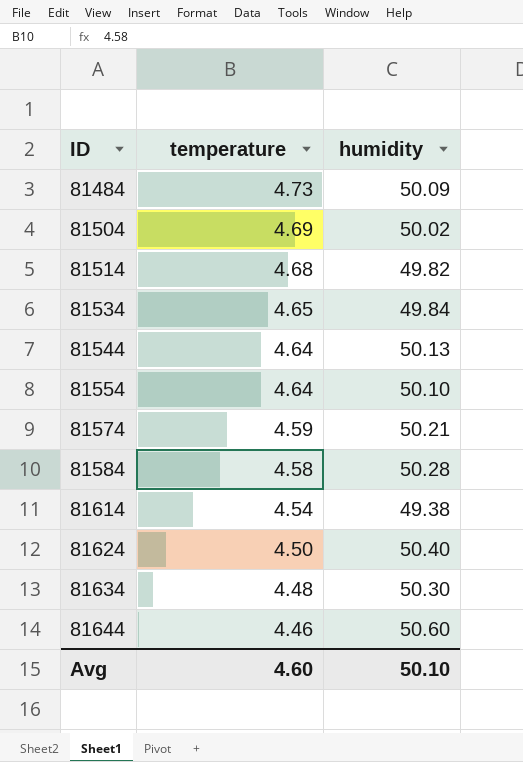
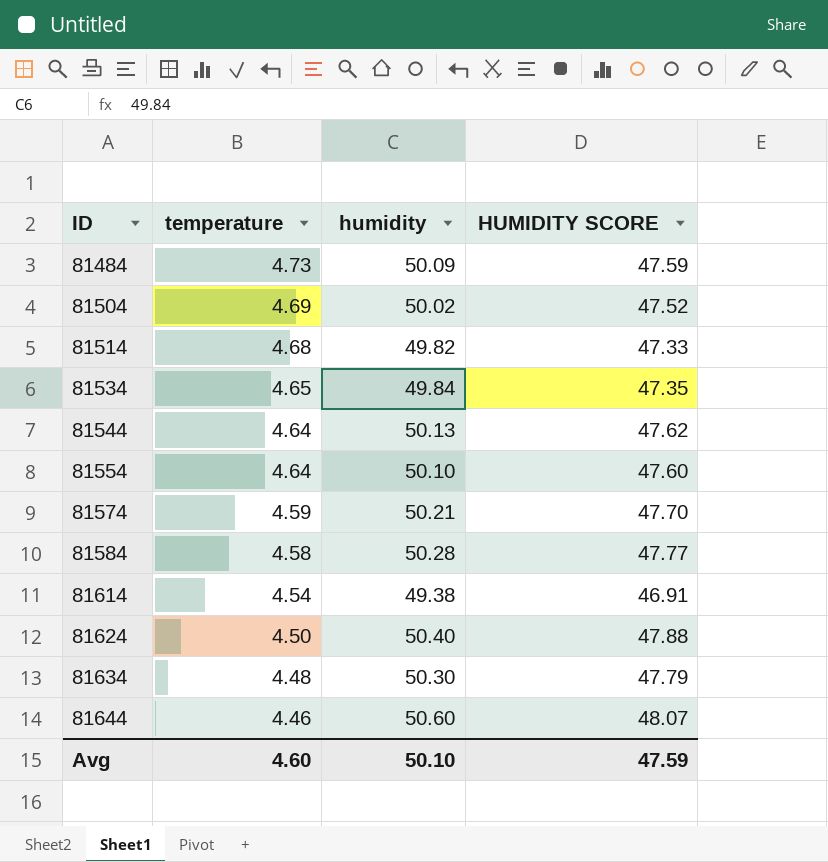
column HUMIDITY SCORE | formula: none -> [humidity] * 0.95

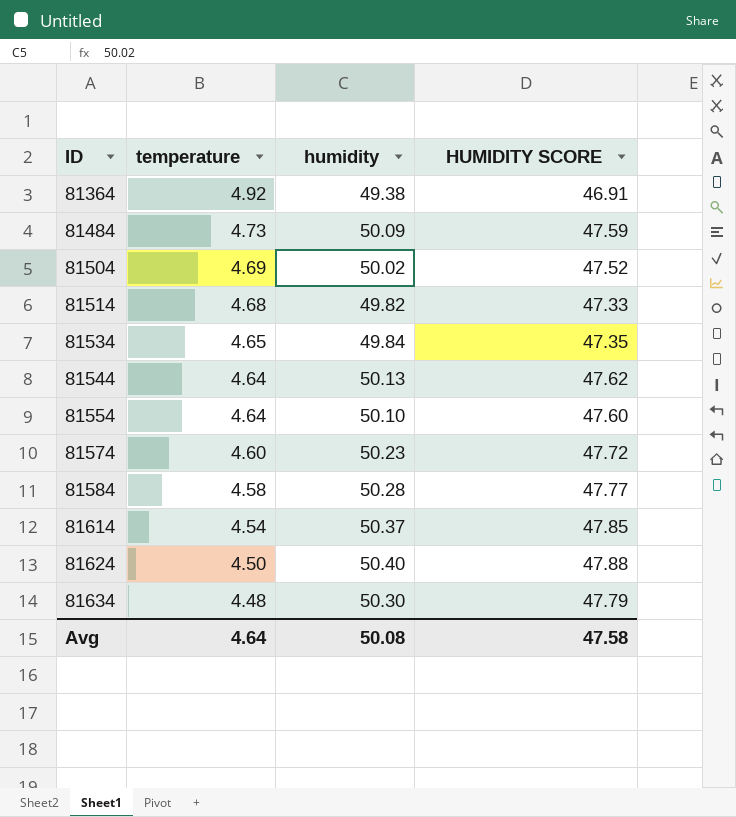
row 81644: 4.46 | 50.60 | 48.07 -> none
row 81364: none -> 4.92 | 49.38 | 46.91
81574 | temperature: 4.59 -> 4.60
81574 | humidity: 50.21 -> 50.23
81574 | HUMIDITY SCORE: 47.70 -> 47.72
81614 | humidity: 49.38 -> 50.37
81614 | HUMIDITY SCORE: 46.91 -> 47.85
Avg | temperature: 4.60 -> 4.64
Avg | humidity: 50.10 -> 50.08
Avg | HUMIDITY SCORE: 47.59 -> 47.58

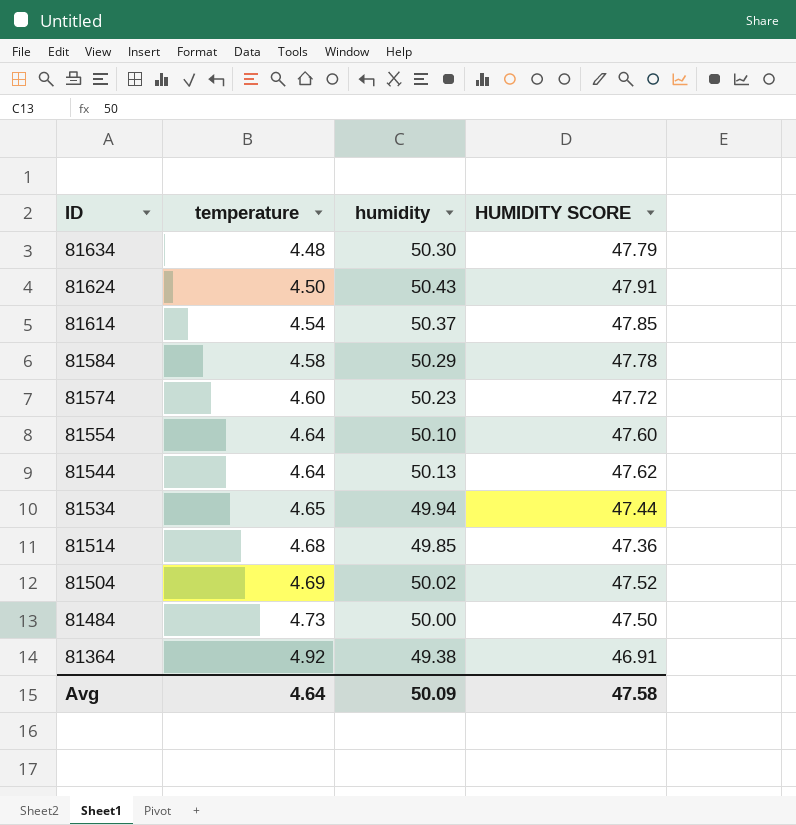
row order: ID ascending -> ID descending
81624 | humidity: 50.40 -> 50.43
81624 | HUMIDITY SCORE: 47.88 -> 47.91
81584 | humidity: 50.28 -> 50.29
81584 | HUMIDITY SCORE: 47.77 -> 47.78
81534 | humidity: 49.84 -> 49.94
81534 | HUMIDITY SCORE: 47.35 -> 47.44
81514 | humidity: 49.82 -> 49.85
81514 | HUMIDITY SCORE: 47.33 -> 47.36
81484 | humidity: 50.09 -> 50.00
81484 | HUMIDITY SCORE: 47.59 -> 47.50
Avg | humidity: 50.08 -> 50.09

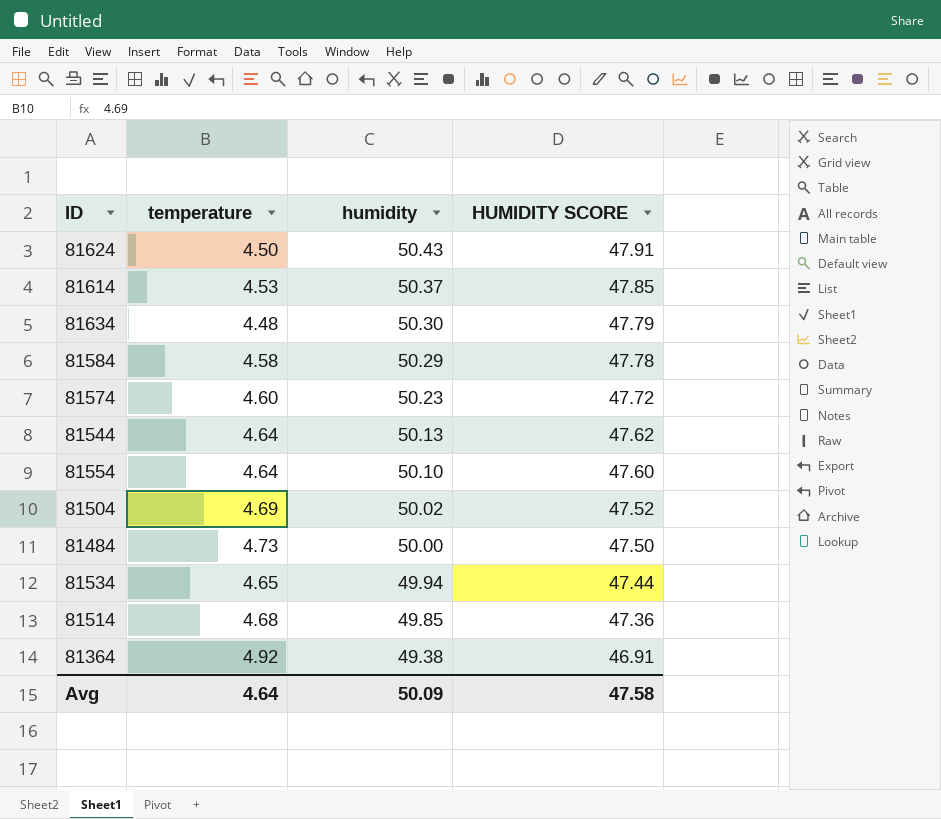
row order: ID descending -> humidity descending
81614 | temperature: 4.54 -> 4.53

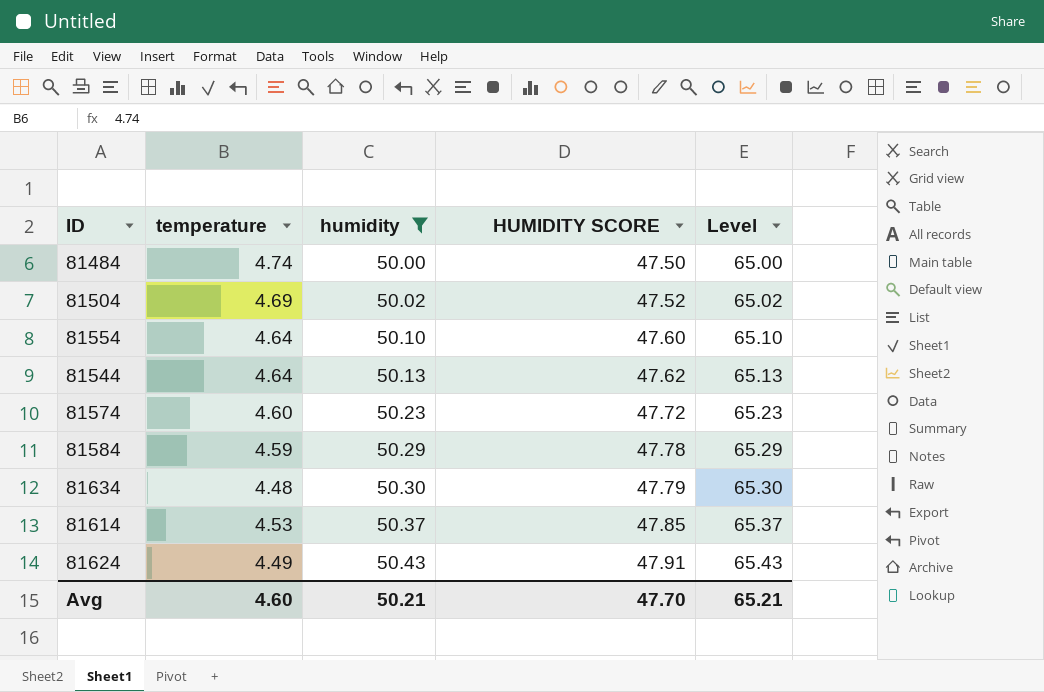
filter: none -> humidity >= 50.00
row order: humidity descending -> humidity ascending
column Level | formula: none -> [humidity] + 15
81484 | temperature: 4.73 -> 4.74
81584 | temperature: 4.58 -> 4.59
81624 | temperature: 4.50 -> 4.49
Avg | temperature: 4.64 -> 4.60
Avg | humidity: 50.09 -> 50.21
Avg | HUMIDITY SCORE: 47.58 -> 47.70

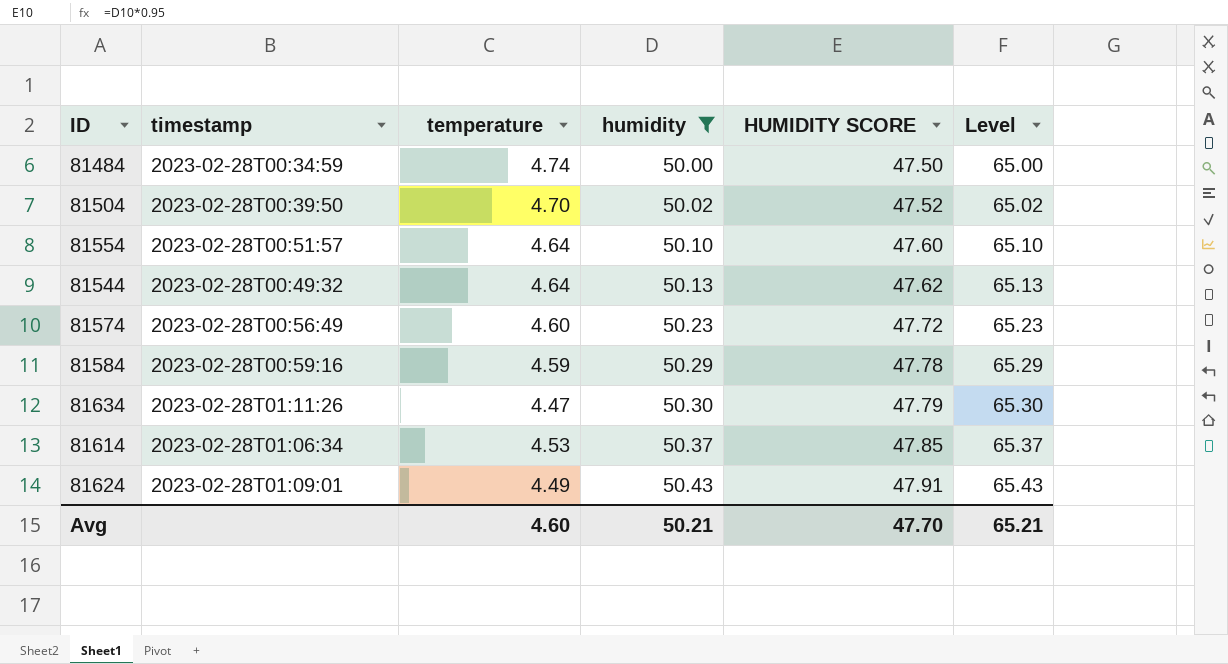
column timestamp | position: none -> 2
81504 | temperature: 4.69 -> 4.70
81634 | temperature: 4.48 -> 4.47

